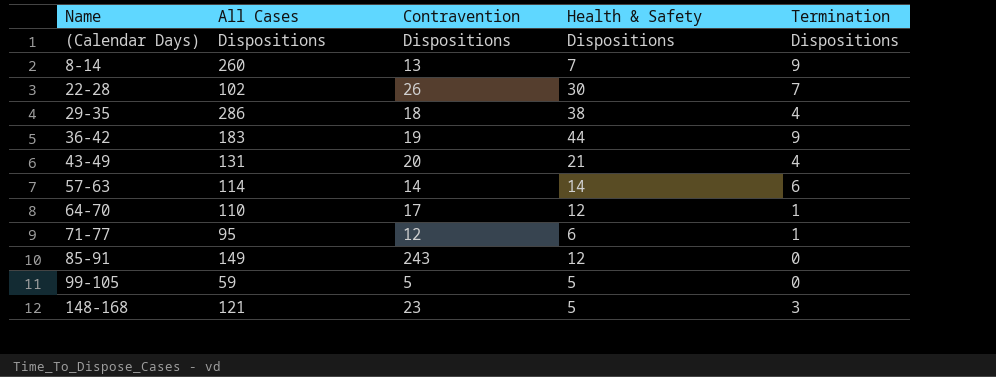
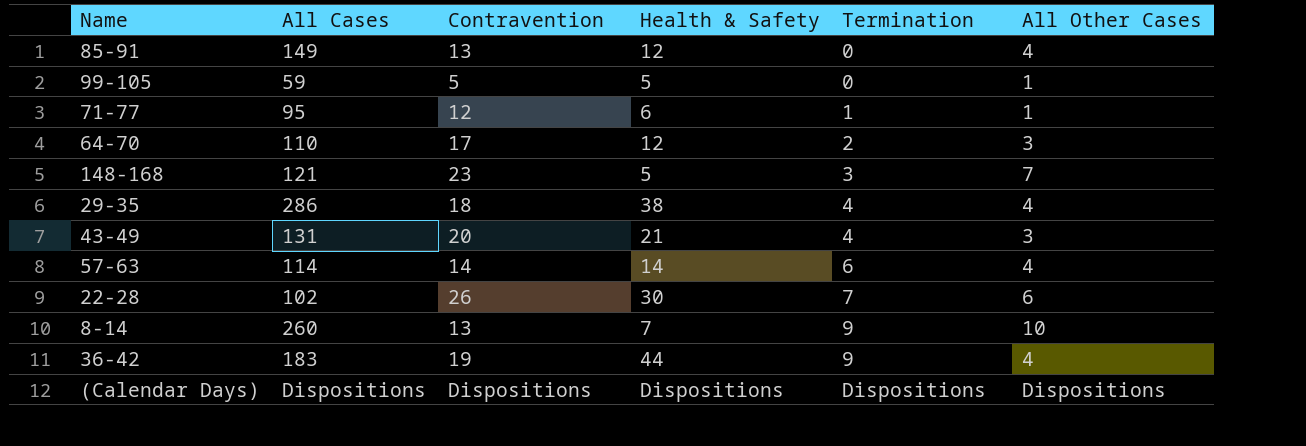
row order: none -> Termination ascending
column All Other Cases | position: none -> 6
85-91 | Contravention: 243 -> 13
64-70 | Termination: 1 -> 2

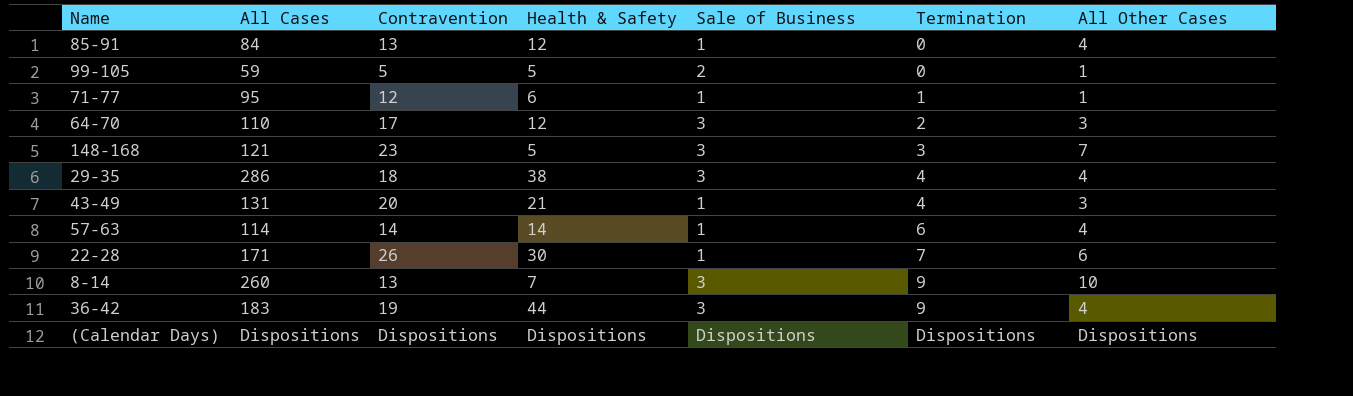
column Sale of Business | position: none -> 5
85-91 | All Cases: 149 -> 84
22-28 | All Cases: 102 -> 171

